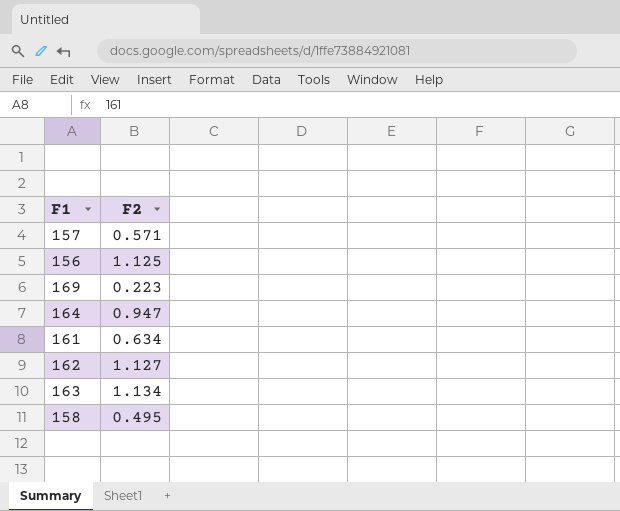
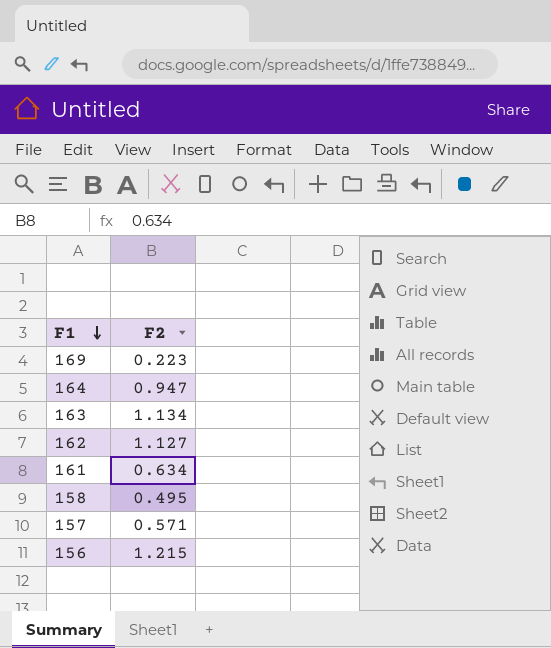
row order: none -> F1 descending
156 | F2: 1.125 -> 1.215

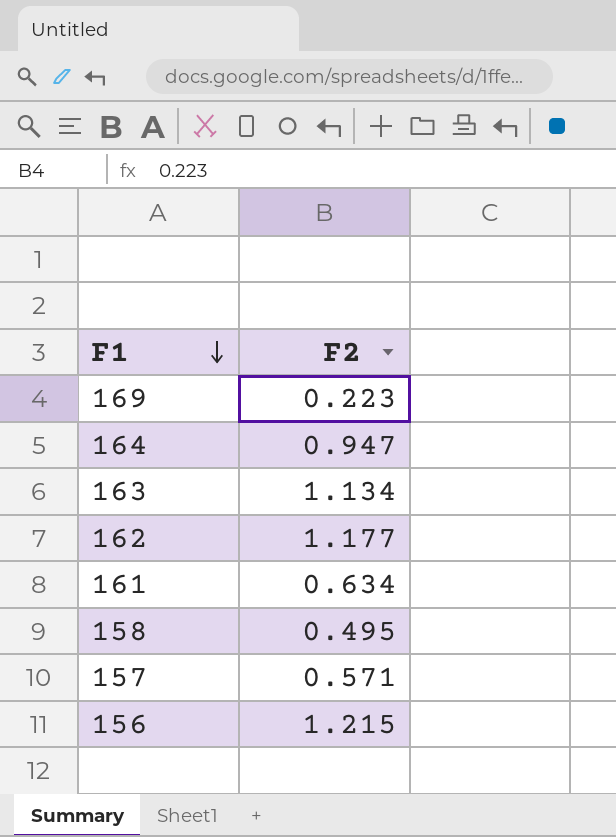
162 | F2: 1.127 -> 1.177

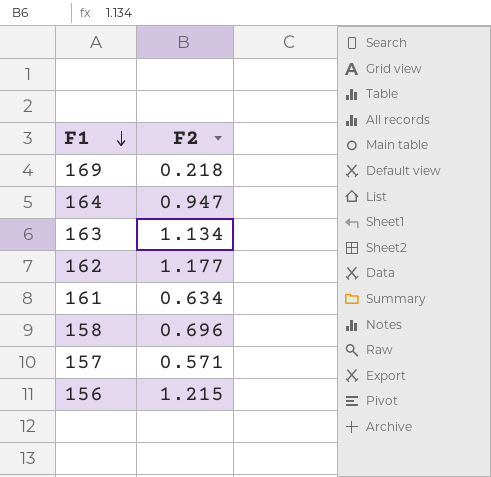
169 | F2: 0.223 -> 0.218
158 | F2: 0.495 -> 0.696

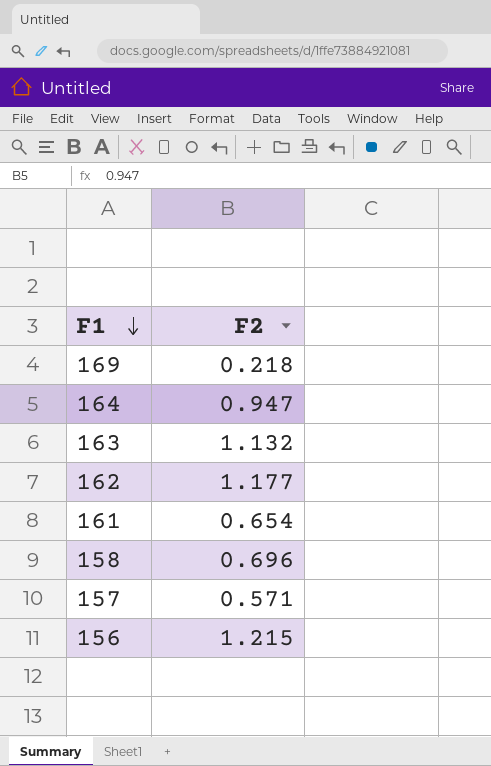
163 | F2: 1.134 -> 1.132
161 | F2: 0.634 -> 0.654

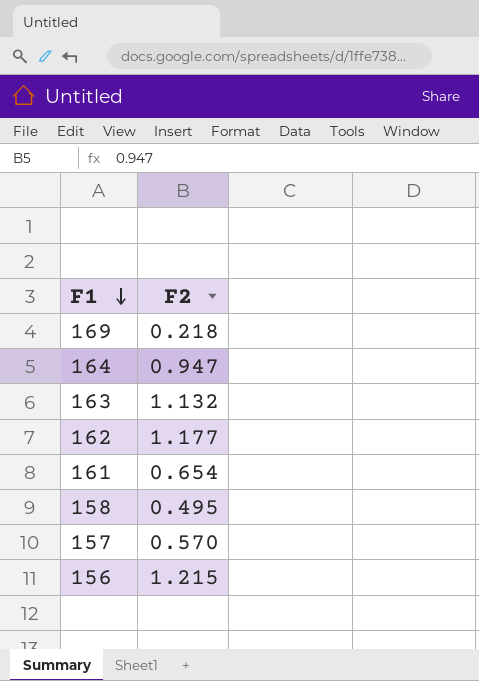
158 | F2: 0.696 -> 0.495
157 | F2: 0.571 -> 0.570

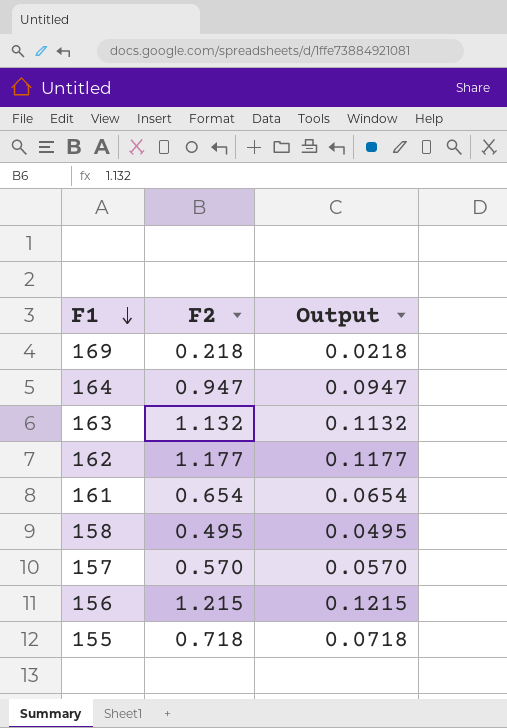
column Output | formula: none -> [F2] * 0.1
row 155: none -> 0.718 | 0.0718

